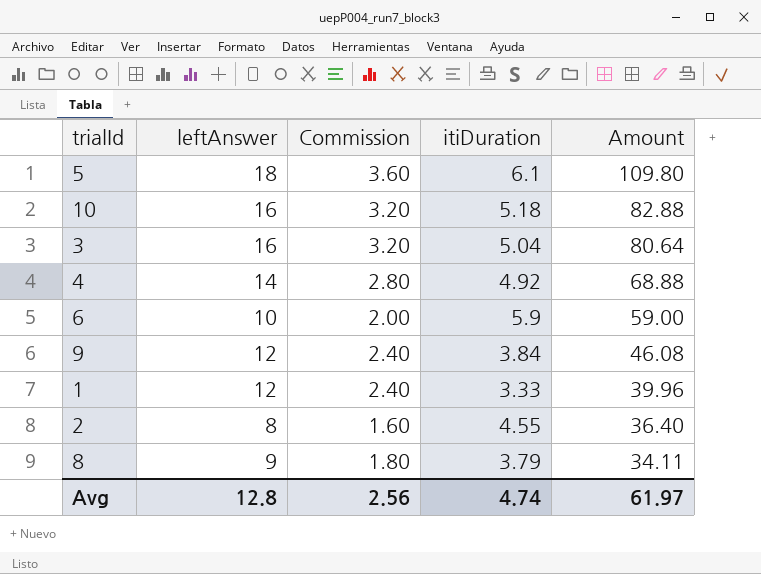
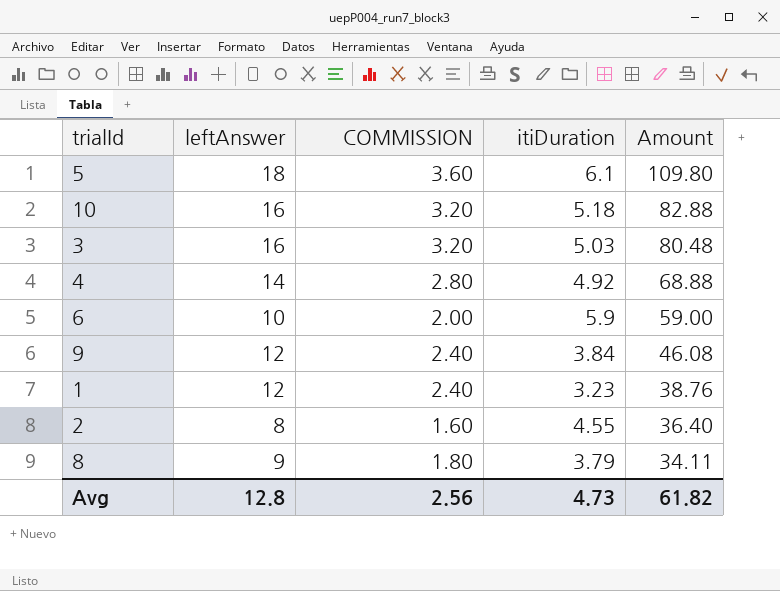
column name: Commission -> COMMISSION
3 | itiDuration: 5.04 -> 5.03
3 | Amount: 80.64 -> 80.48
1 | itiDuration: 3.33 -> 3.23
1 | Amount: 39.96 -> 38.76
Avg | itiDuration: 4.74 -> 4.73
Avg | Amount: 61.97 -> 61.82

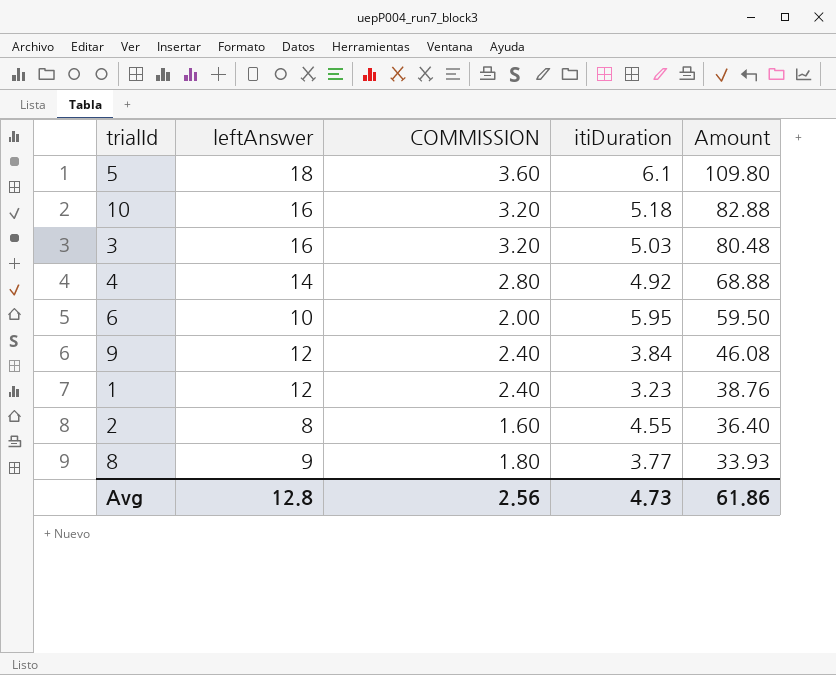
6 | itiDuration: 5.9 -> 5.95
6 | Amount: 59.00 -> 59.50
8 | itiDuration: 3.79 -> 3.77
8 | Amount: 34.11 -> 33.93
Avg | Amount: 61.82 -> 61.86

